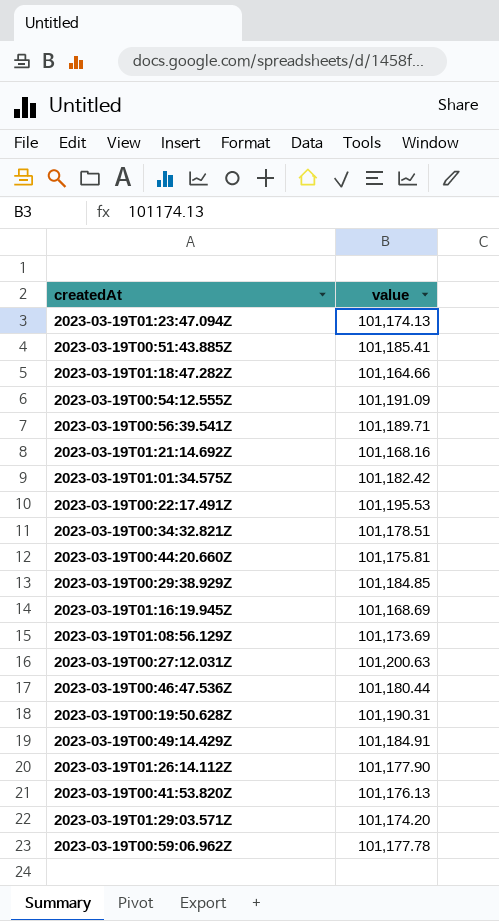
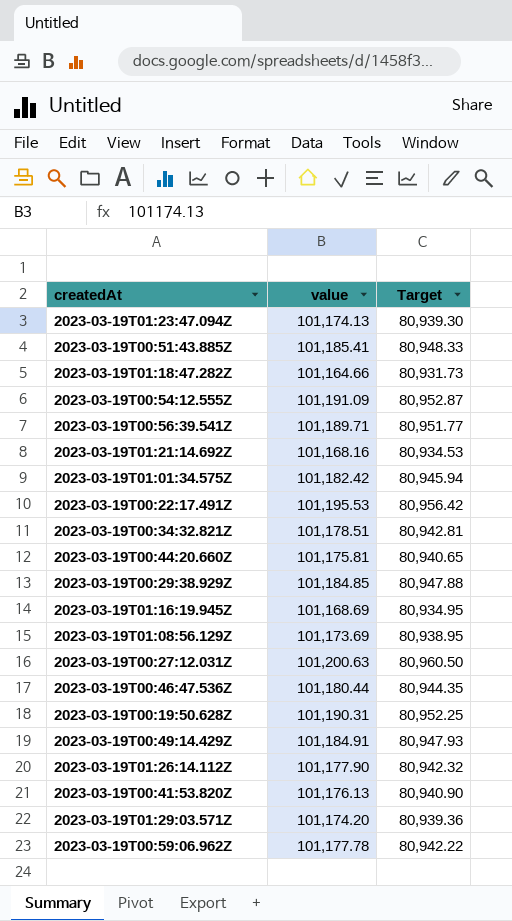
column Target | formula: none -> [value] * 0.8

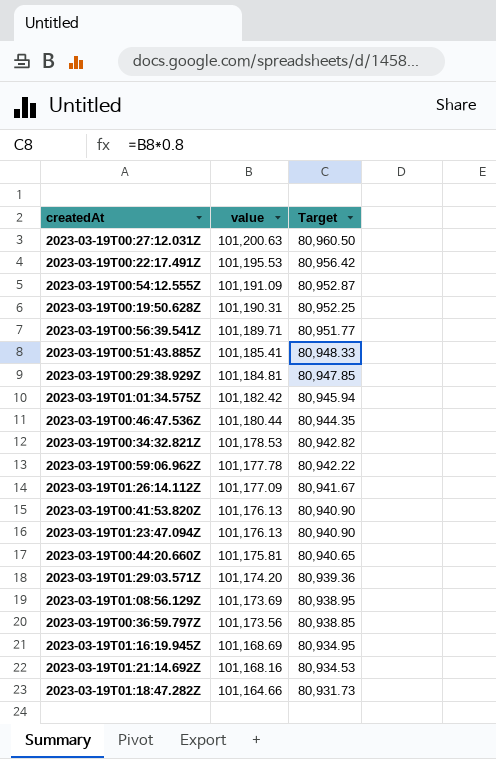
row order: none -> value descending
row 2023-03-19T00:49:14.429Z: 101,184.91 | 80,947.93 -> none
2023-03-19T00:29:38.929Z | value: 101,184.85 -> 101,184.81
2023-03-19T00:29:38.929Z | Target: 80,947.88 -> 80,947.85
2023-03-19T00:34:32.821Z | value: 101,178.51 -> 101,178.53
2023-03-19T00:34:32.821Z | Target: 80,942.81 -> 80,942.82
2023-03-19T01:26:14.112Z | value: 101,177.90 -> 101,177.09
2023-03-19T01:26:14.112Z | Target: 80,942.32 -> 80,941.67
2023-03-19T01:23:47.094Z | value: 101,174.13 -> 101,176.13
2023-03-19T01:23:47.094Z | Target: 80,939.30 -> 80,940.90
row 2023-03-19T00:36:59.797Z: none -> 101,173.56 | 80,938.85

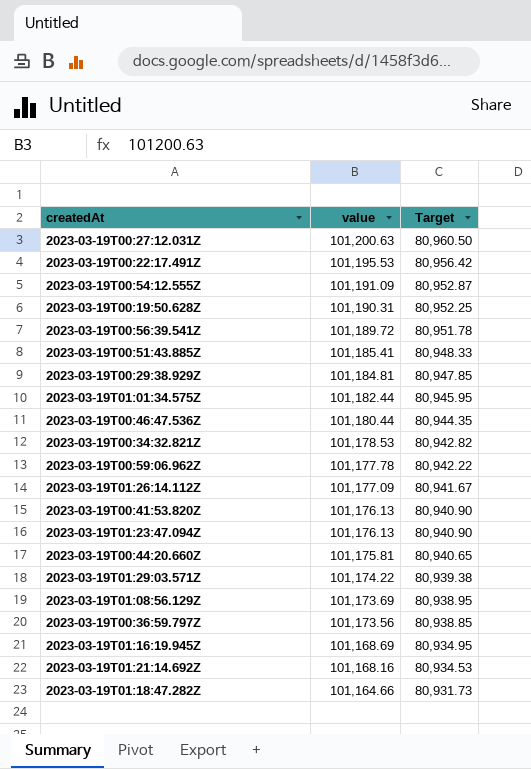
2023-03-19T00:56:39.541Z | value: 101,189.71 -> 101,189.72
2023-03-19T00:56:39.541Z | Target: 80,951.77 -> 80,951.78
2023-03-19T01:01:34.575Z | value: 101,182.42 -> 101,182.44
2023-03-19T01:01:34.575Z | Target: 80,945.94 -> 80,945.95
2023-03-19T01:29:03.571Z | value: 101,174.20 -> 101,174.22
2023-03-19T01:29:03.571Z | Target: 80,939.36 -> 80,939.38

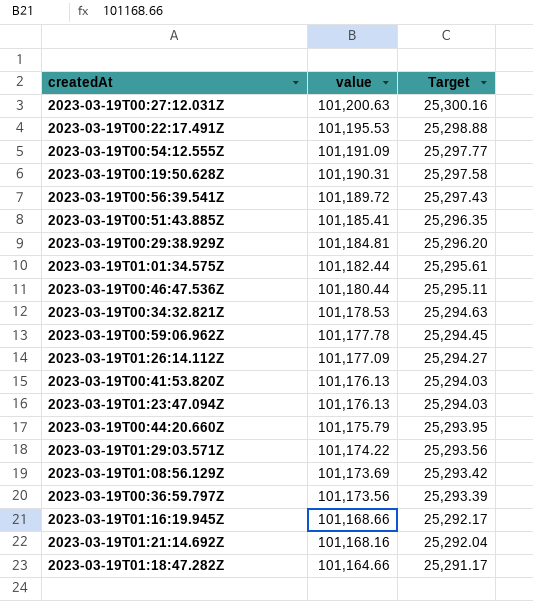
column Target | formula: [value] * 0.8 -> [value] * 0.25
2023-03-19T00:44:20.660Z | value: 101,175.81 -> 101,175.79
2023-03-19T01:16:19.945Z | value: 101,168.69 -> 101,168.66

